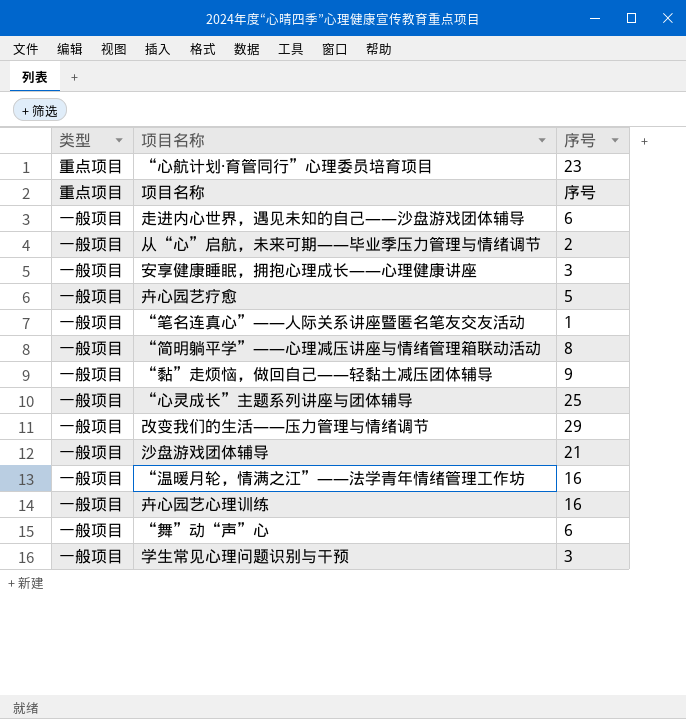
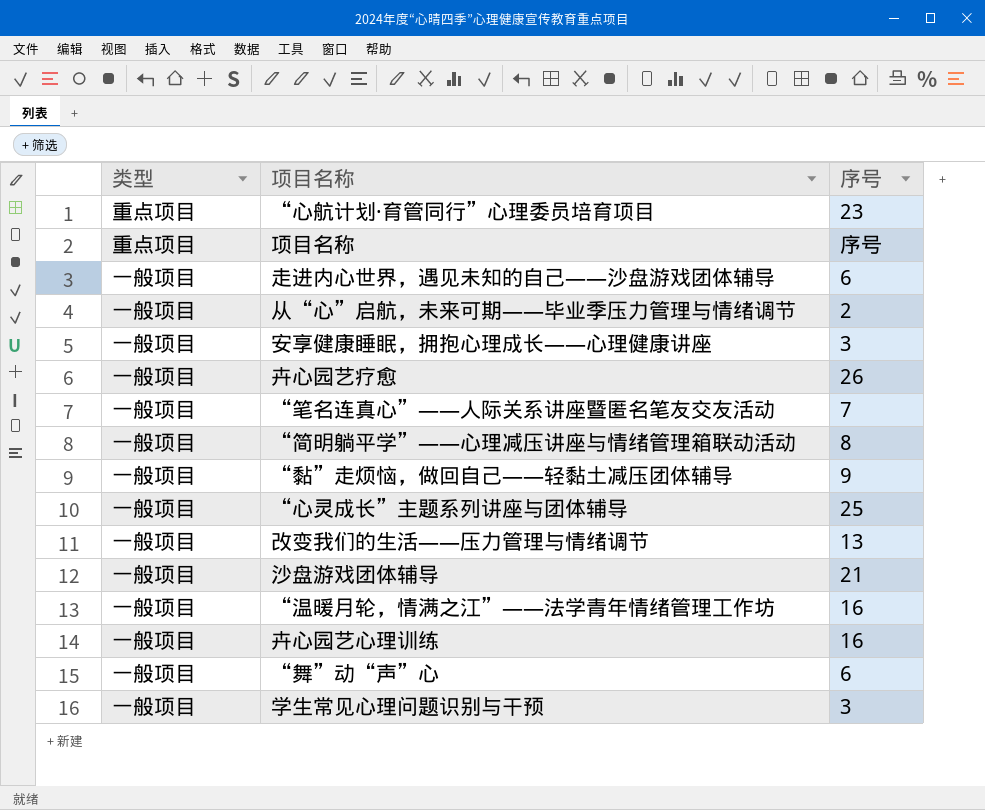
卉心园艺疗愈 | 序号: 5 -> 26
“笔名连真心”——人际关系讲座暨匿名笔友交友活动 | 序号: 1 -> 7
改变我们的生活——压力管理与情绪调节 | 序号: 29 -> 13

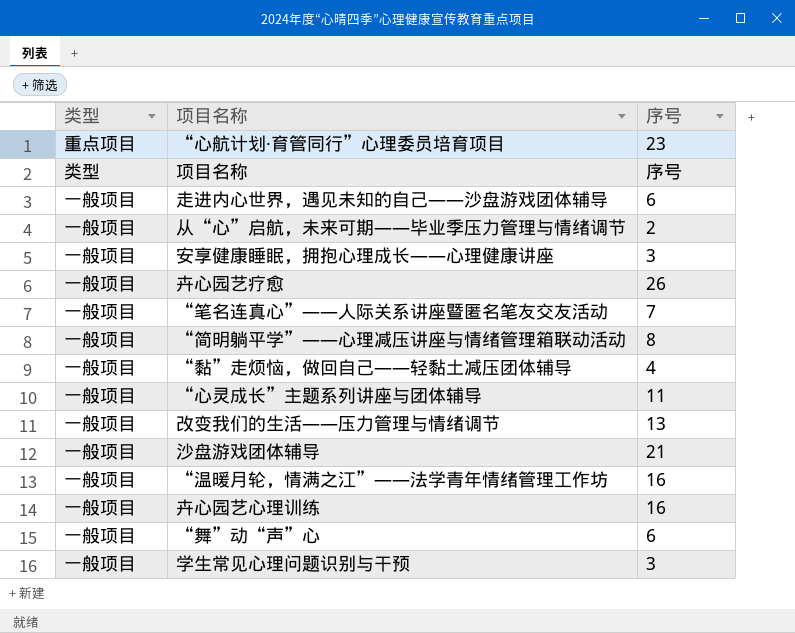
项目名称 | 类型: 重点项目 -> 类型
“黏”走烦恼，做回自己——轻黏土减压团体辅导 | 序号: 9 -> 4
“心灵成长”主题系列讲座与团体辅导 | 序号: 25 -> 11

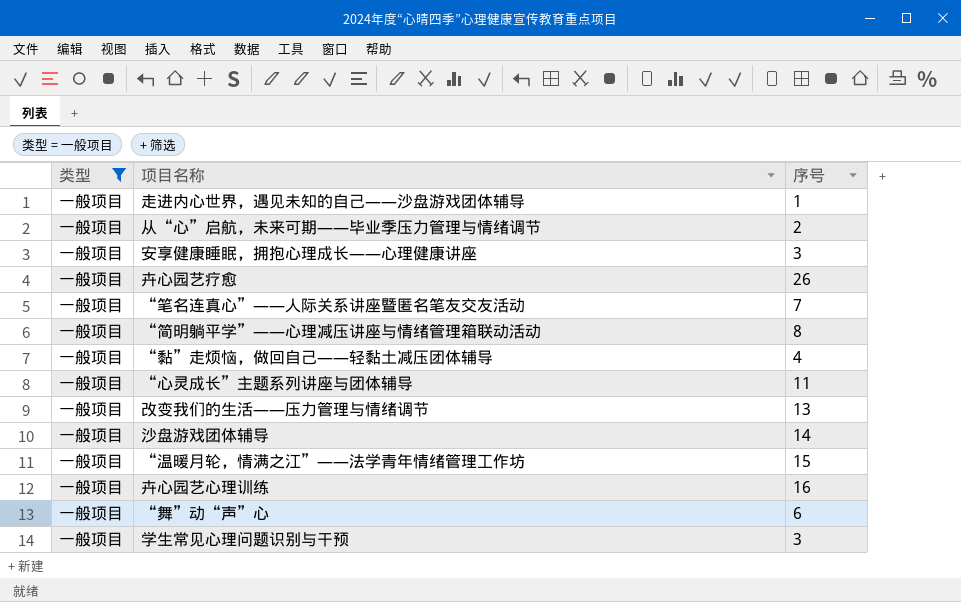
filter: none -> 类型 = 一般项目
走进内心世界，遇见未知的自己——沙盘游戏团体辅导 | 序号: 6 -> 1
沙盘游戏团体辅导 | 序号: 21 -> 14
“温暖月轮，情满之江”——法学青年情绪管理工作坊 | 序号: 16 -> 15

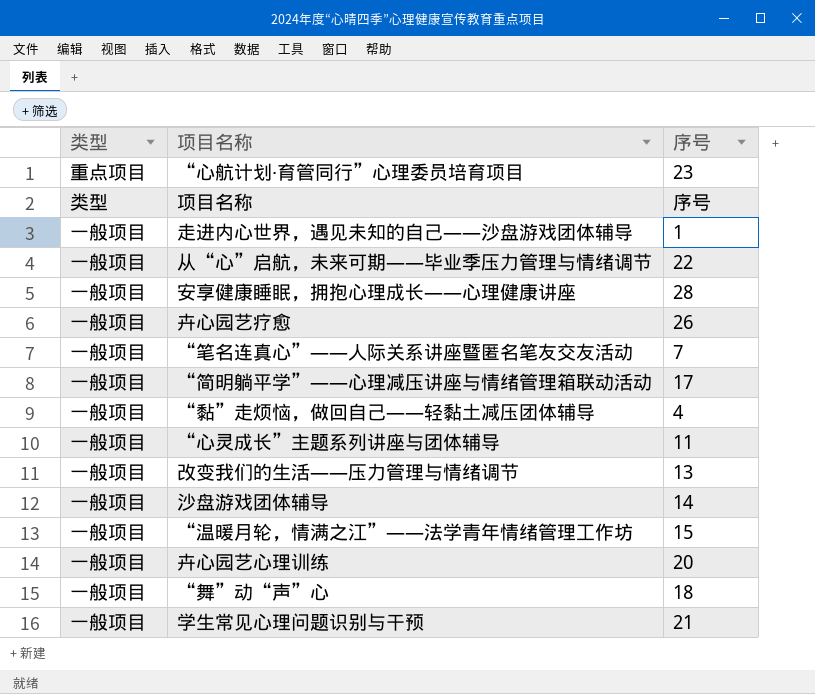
filter: 类型 = 一般项目 -> none
从“心”启航，未来可期——毕业季压力管理与情绪调节 | 序号: 2 -> 22
安享健康睡眠，拥抱心理成长——心理健康讲座 | 序号: 3 -> 28
“简明躺平学”——心理减压讲座与情绪管理箱联动活动 | 序号: 8 -> 17
卉心园艺心理训练 | 序号: 16 -> 20
“舞”动“声”心 | 序号: 6 -> 18
学生常见心理问题识别与干预 | 序号: 3 -> 21

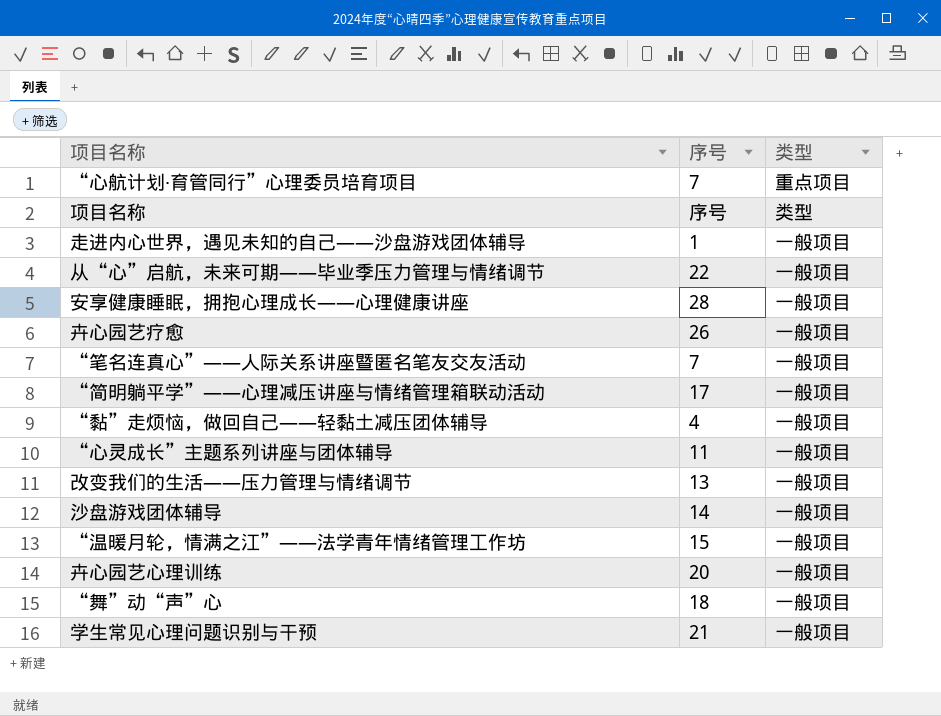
column 类型 | position: 1 -> 3
“心航计划·育管同行”心理委员培育项目 | 序号: 23 -> 7

